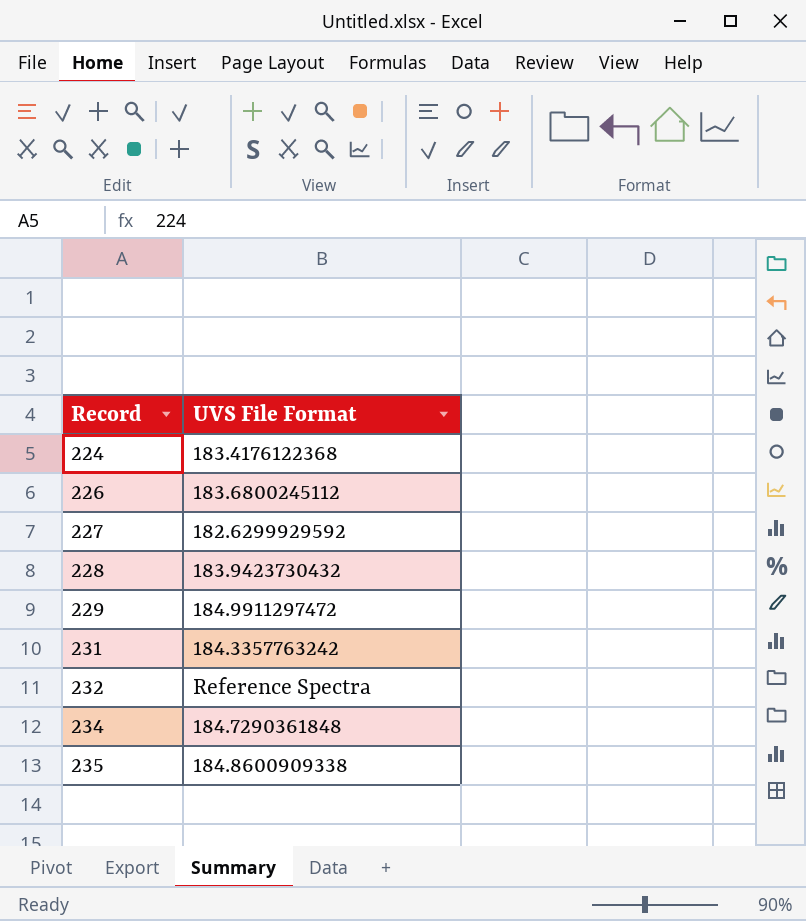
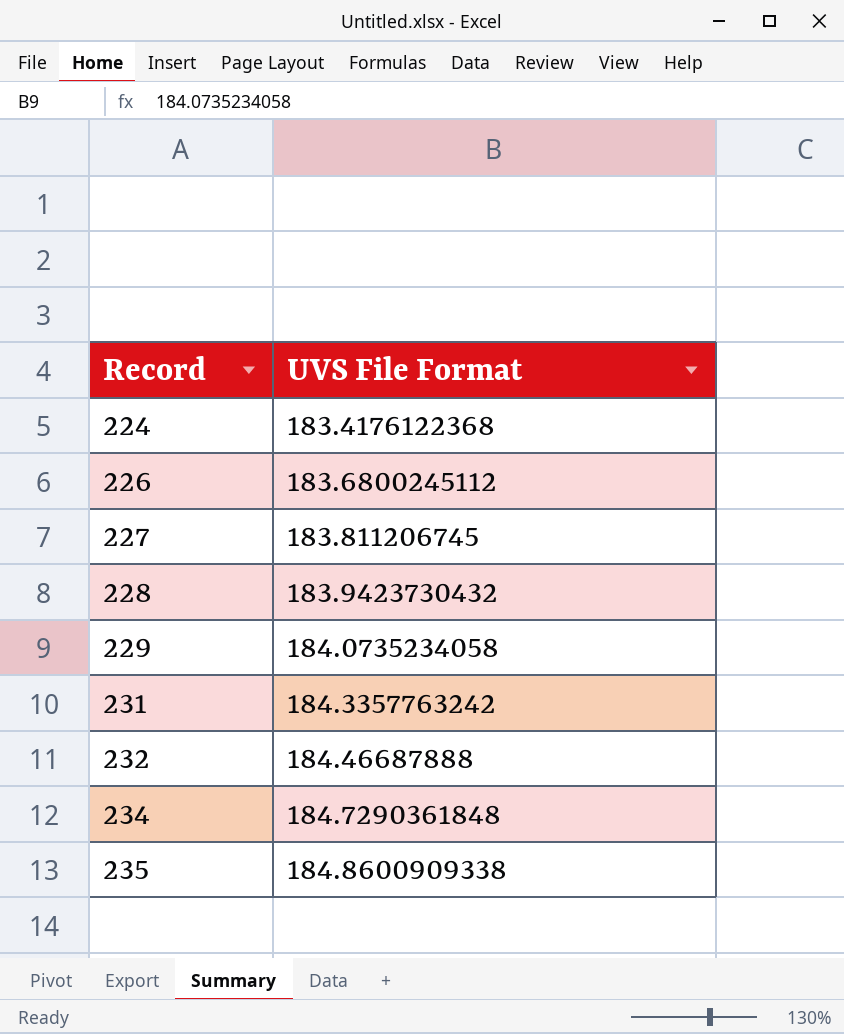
227 | UVS File Format: 182.6299929592 -> 183.811206745
229 | UVS File Format: 184.9911297472 -> 184.0735234058
232 | UVS File Format: Reference Spectra -> 184.46687888

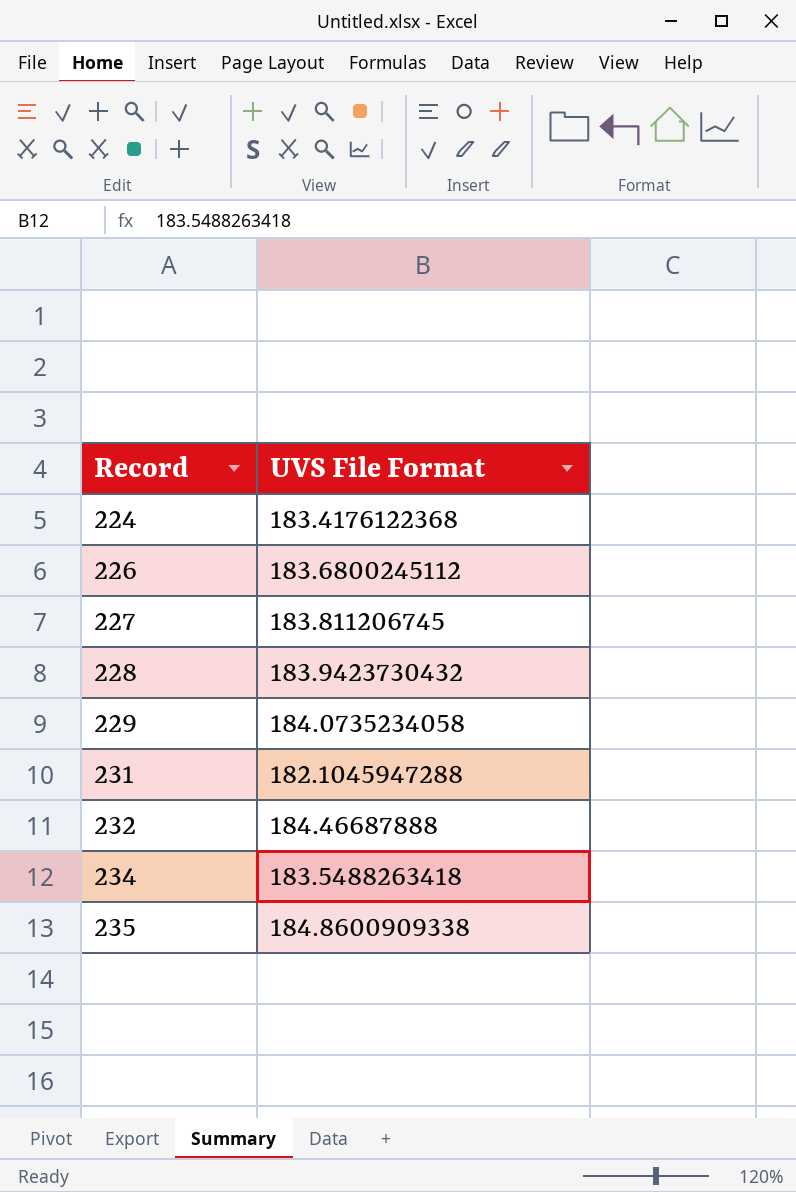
231 | UVS File Format: 184.3357763242 -> 182.1045947288
234 | UVS File Format: 184.7290361848 -> 183.5488263418

